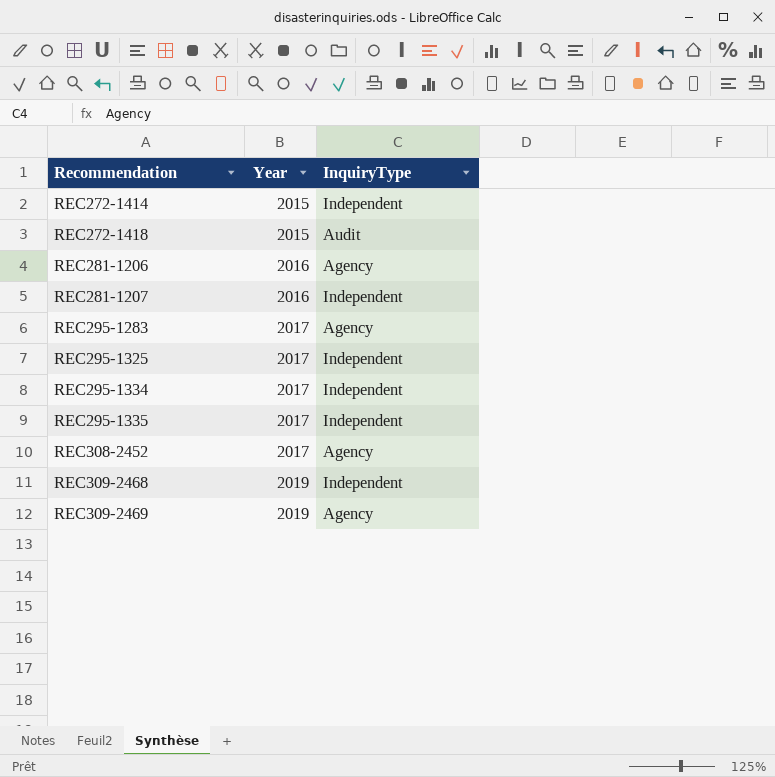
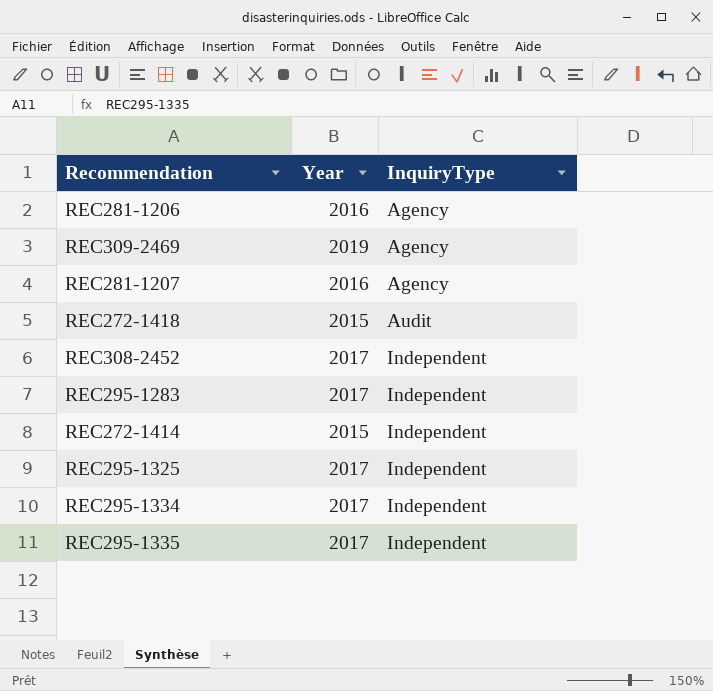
row order: Recommendation ascending -> InquiryType ascending
row REC309-2468: 2019 | Independent -> none
REC281-1207 | InquiryType: Independent -> Agency
REC308-2452 | InquiryType: Agency -> Independent
REC295-1283 | InquiryType: Agency -> Independent

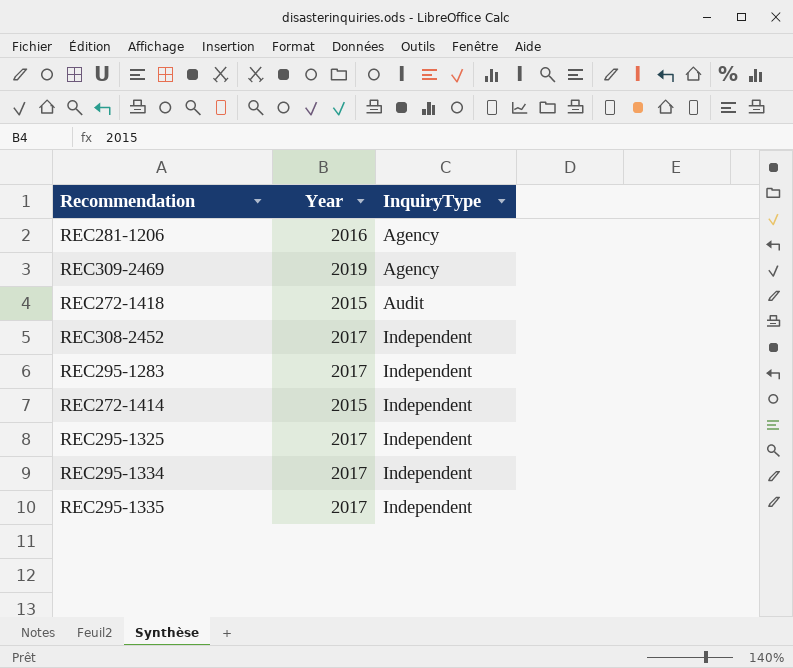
row REC281-1207: 2016 | Agency -> none

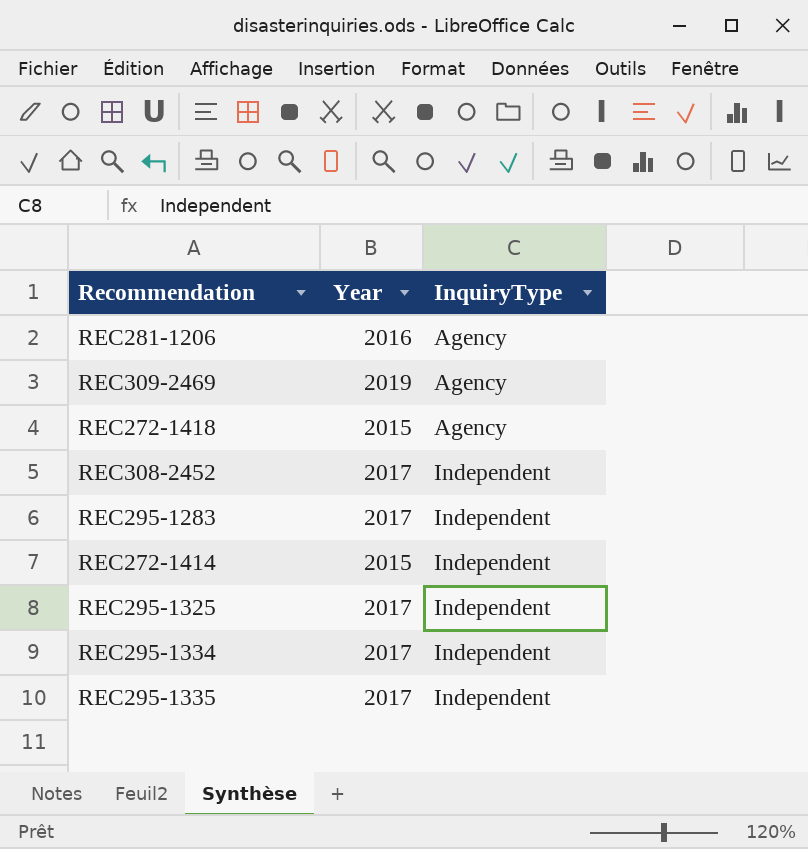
REC272-1418 | InquiryType: Audit -> Agency

